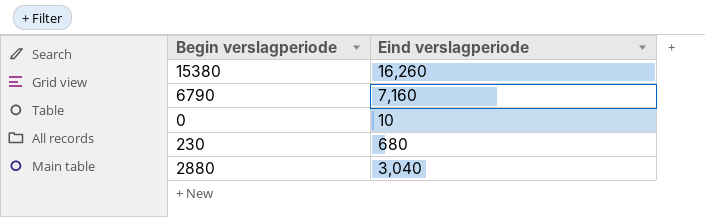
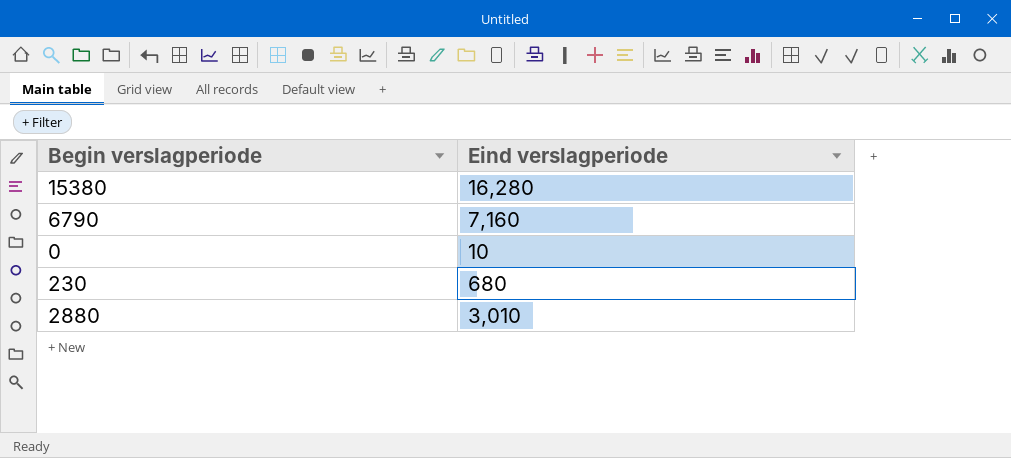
15380 | Eind verslagperiode: 16,260 -> 16,280
2880 | Eind verslagperiode: 3,040 -> 3,010

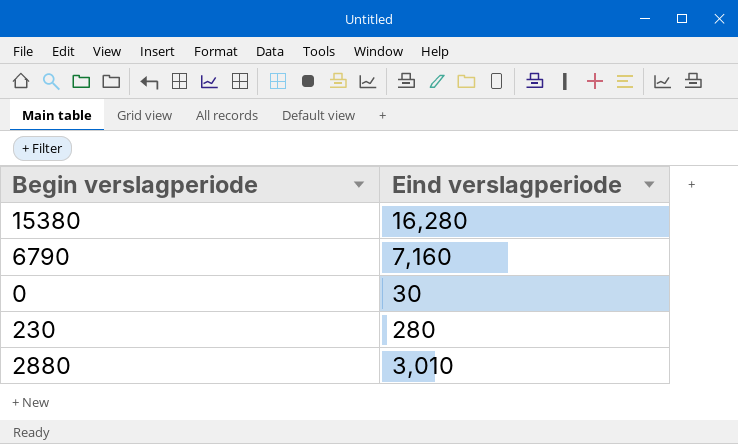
0 | Eind verslagperiode: 10 -> 30
230 | Eind verslagperiode: 680 -> 280

